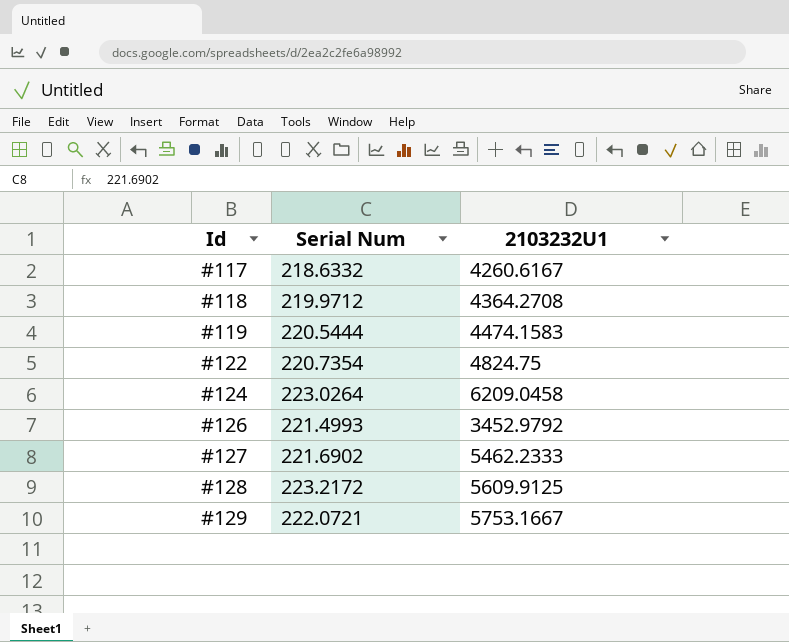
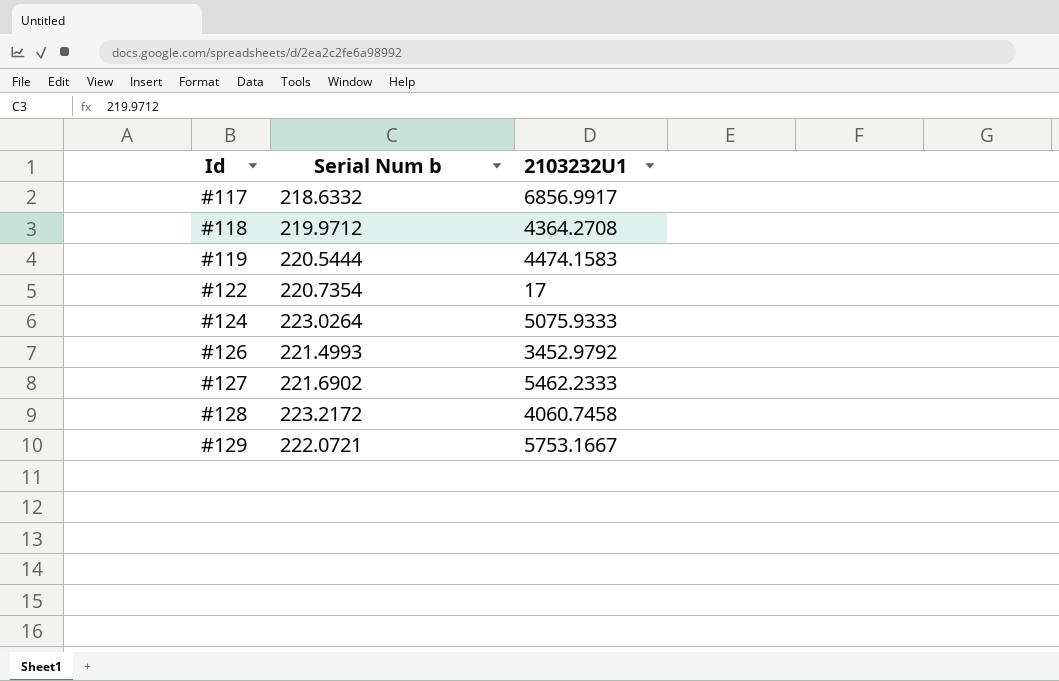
column name: Serial Num -> Serial Num b
#117 | 2103232U1: 4260.6167 -> 6856.9917
#122 | 2103232U1: 4824.75 -> 17
#124 | 2103232U1: 6209.0458 -> 5075.9333
#128 | 2103232U1: 5609.9125 -> 4060.7458

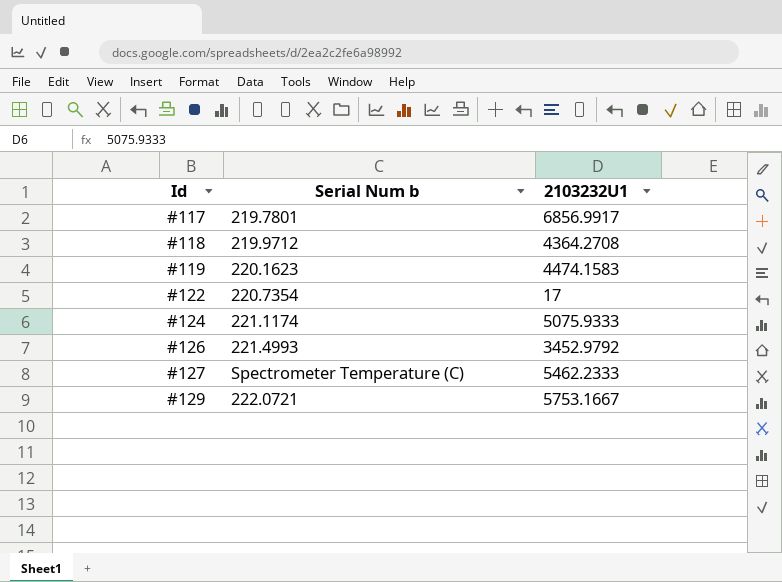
row #128: 223.2172 | 4060.7458 -> none
#117 | Serial Num b: 218.6332 -> 219.7801
#119 | Serial Num b: 220.5444 -> 220.1623
#124 | Serial Num b: 223.0264 -> 221.1174
#127 | Serial Num b: 221.6902 -> Spectrometer Temperature (C)

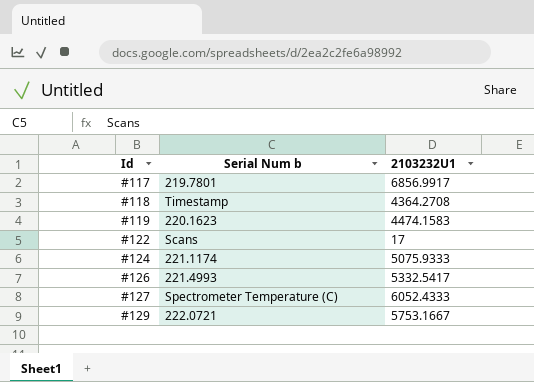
#118 | Serial Num b: 219.9712 -> Timestamp
#122 | Serial Num b: 220.7354 -> Scans
#126 | 2103232U1: 3452.9792 -> 5332.5417
#127 | 2103232U1: 5462.2333 -> 6052.4333

